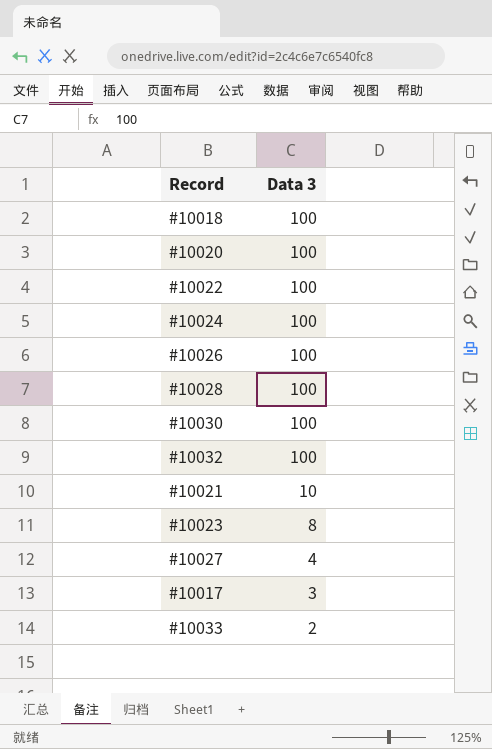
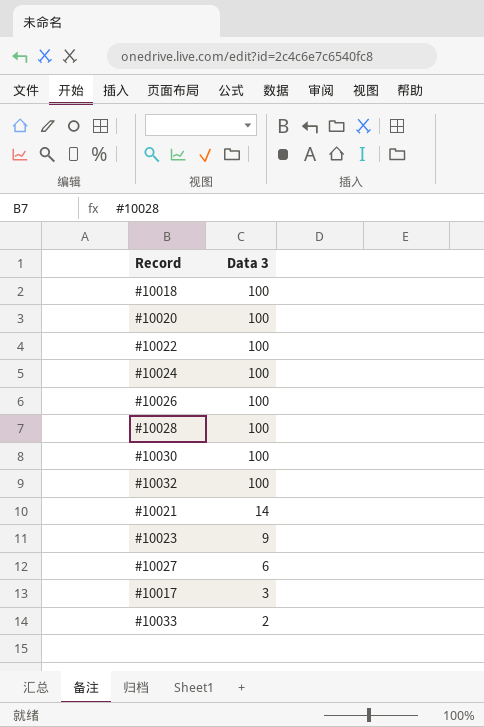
#10021 | Data 3: 10 -> 14
#10023 | Data 3: 8 -> 9
#10027 | Data 3: 4 -> 6

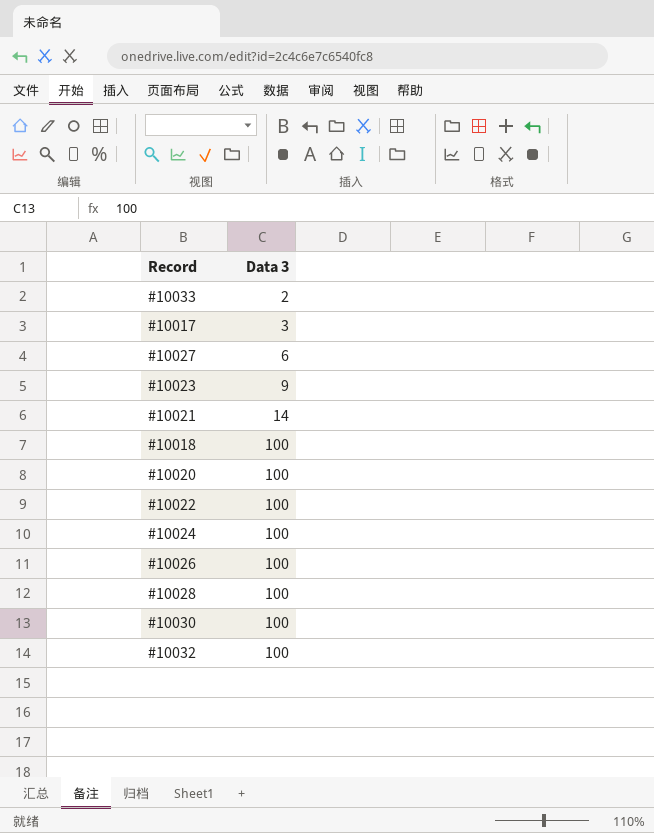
row order: Data 3 descending -> Data 3 ascending

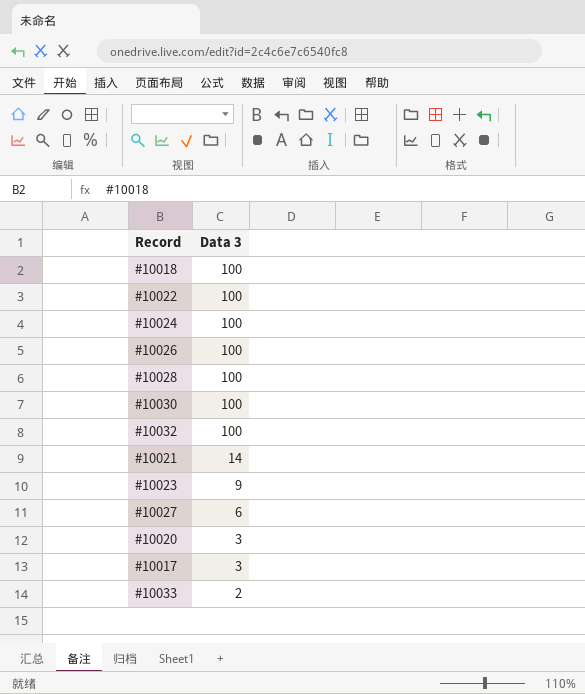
row order: Data 3 ascending -> Data 3 descending
#10020 | Data 3: 100 -> 3

